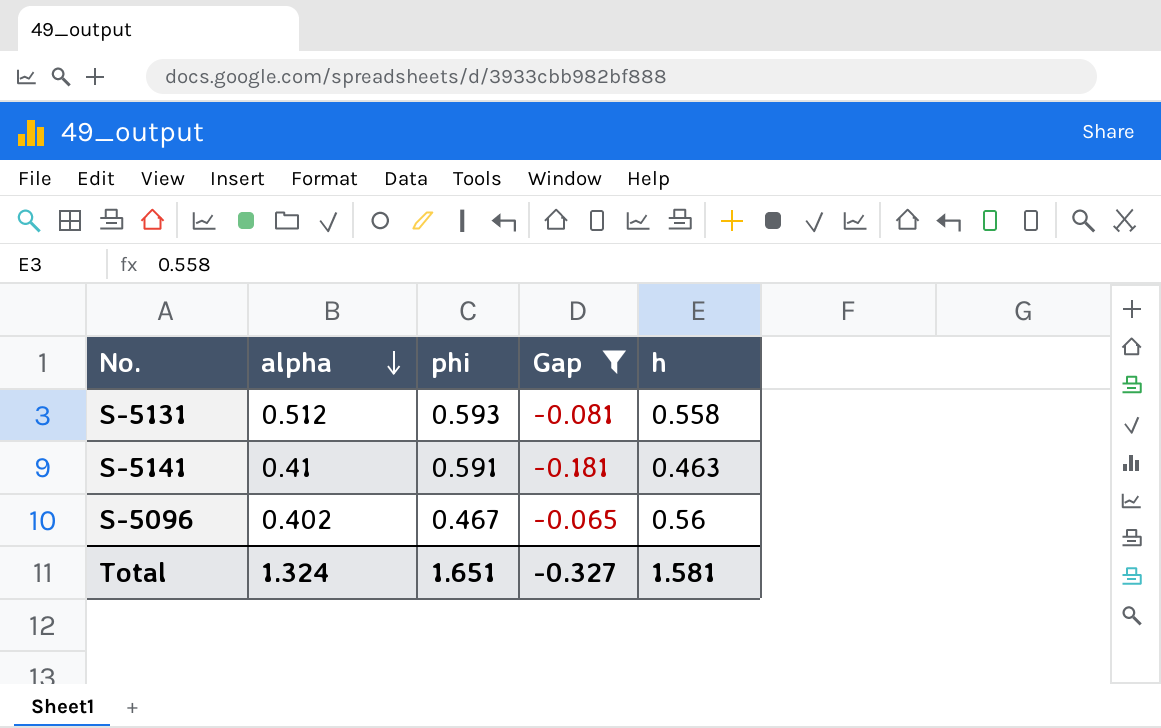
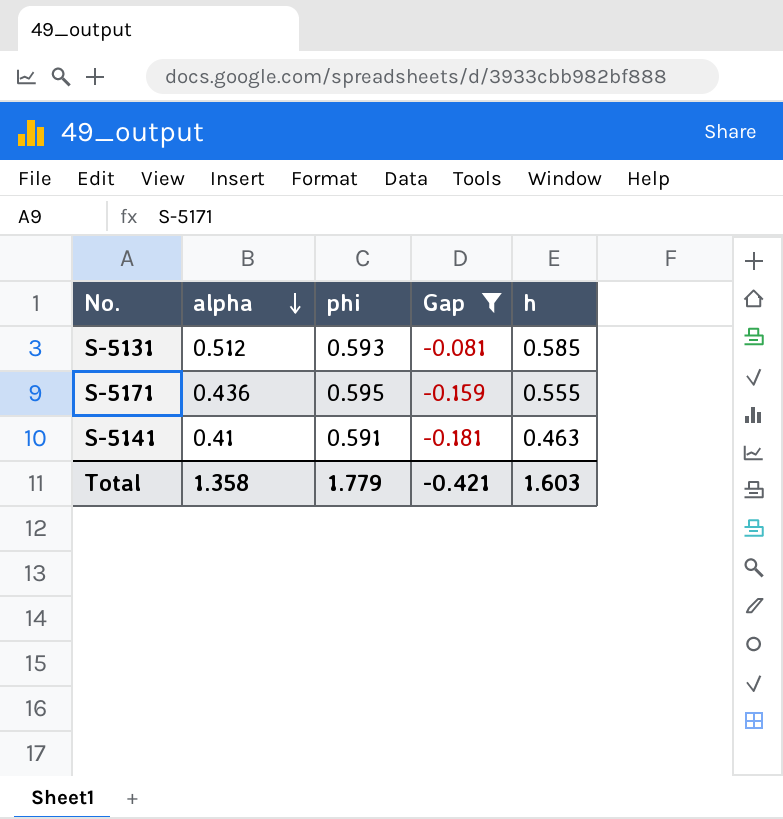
row S-5096: 0.402 | 0.467 | -0.065 | 0.56 -> none
S-5131 | h: 0.558 -> 0.585
row S-5171: none -> 0.436 | 0.595 | -0.159 | 0.555
Total | alpha: 1.324 -> 1.358
Total | phi: 1.651 -> 1.779
Total | Gap: -0.327 -> -0.421
Total | h: 1.581 -> 1.603

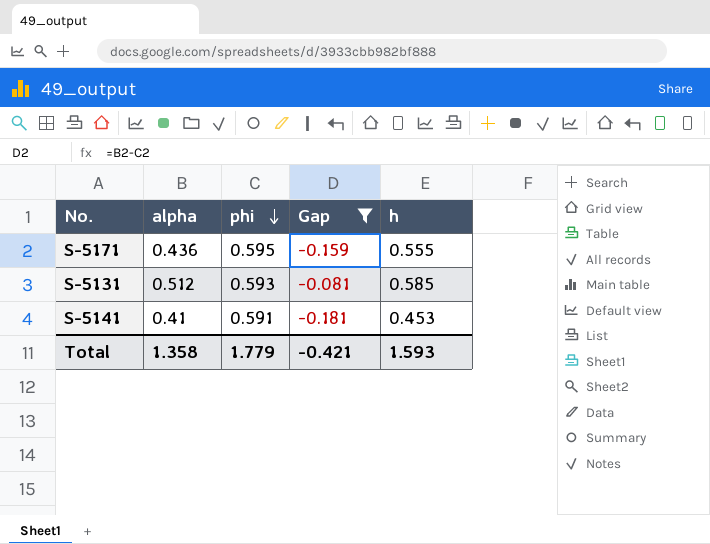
row order: alpha descending -> phi descending
S-5141 | h: 0.463 -> 0.453
Total | h: 1.603 -> 1.593

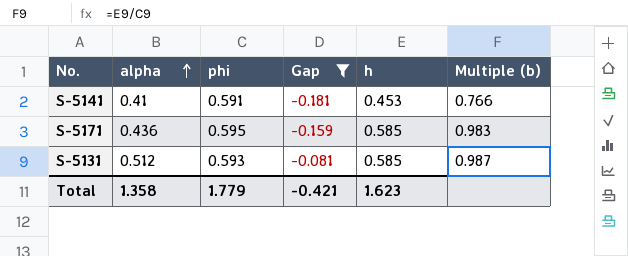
row order: phi descending -> alpha ascending
column Multiple (b) | formula: none -> [h] / [phi]
S-5171 | h: 0.555 -> 0.585
Total | h: 1.593 -> 1.623

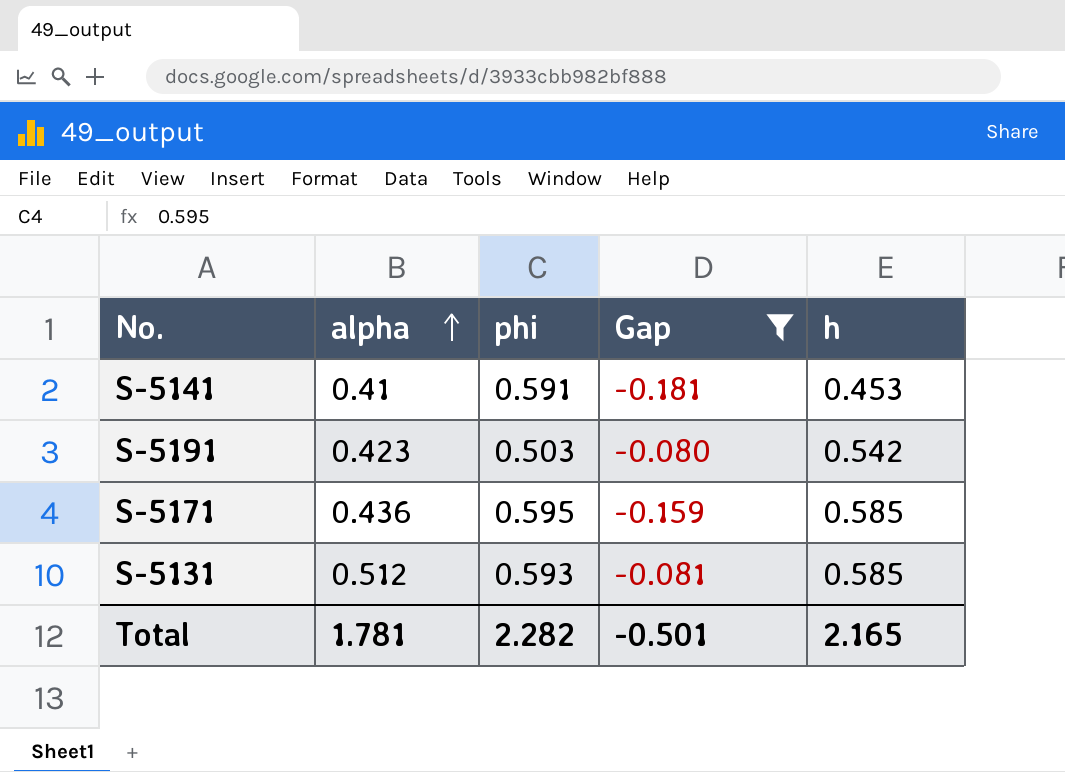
column Multiple (b) | formula: [h] / [phi] -> none
row S-5191: none -> 0.423 | 0.503 | -0.080 | 0.542
Total | alpha: 1.358 -> 1.781
Total | phi: 1.779 -> 2.282
Total | Gap: -0.421 -> -0.501
Total | h: 1.623 -> 2.165

